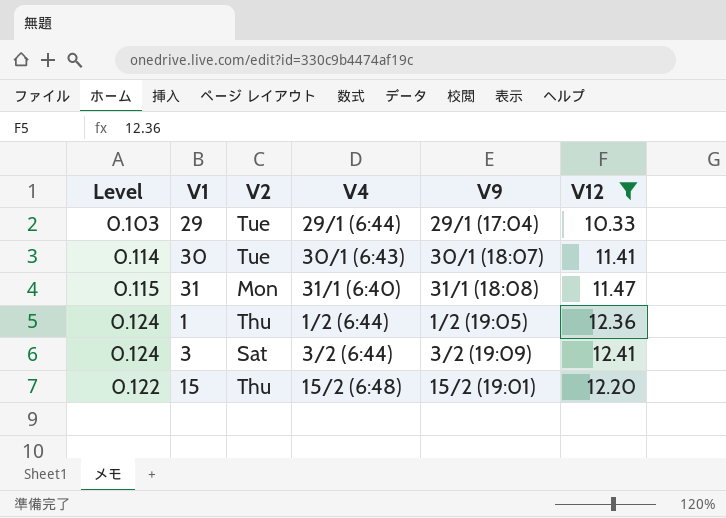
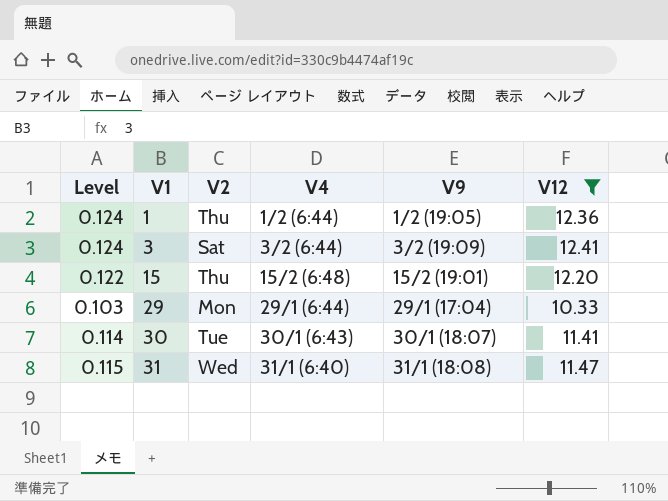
row order: none -> V1 ascending
29 | V2: Tue -> Mon
31 | V2: Mon -> Wed

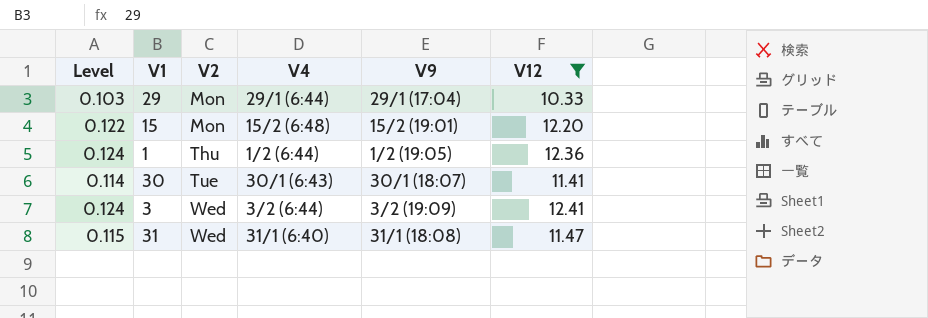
row order: V1 ascending -> V2 ascending
15 | V2: Thu -> Mon
3 | V2: Sat -> Wed

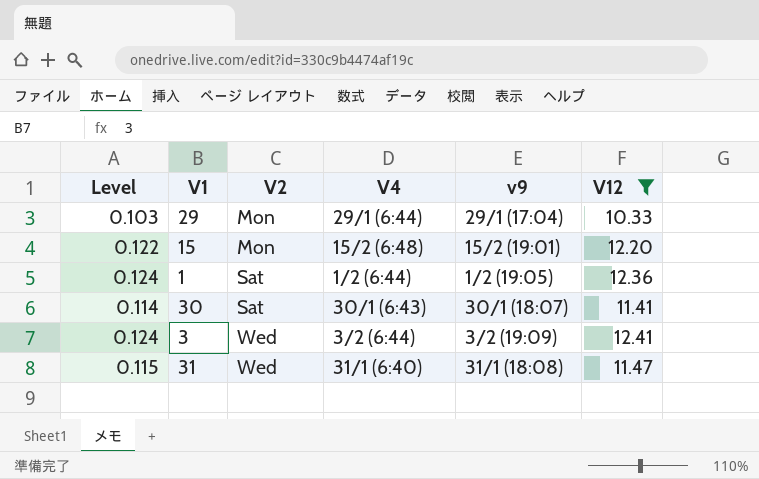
column name: V9 -> v9
1 | V2: Thu -> Sat
30 | V2: Tue -> Sat

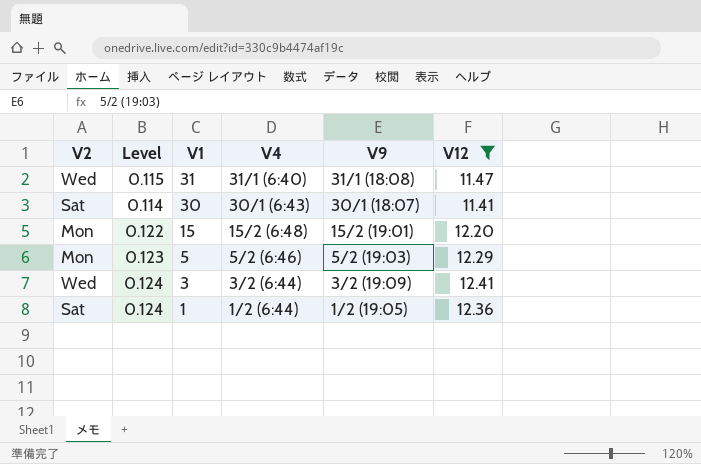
row order: V2 ascending -> V1 descending
column V2 | position: 3 -> 1
column name: v9 -> V9
row 29: 0.103 | Mon | 29/1 (6:44) | 29/1 (17:04) | 10.33 -> none
row 5: none -> Mon | 0.123 | 5/2 (6:46) | 5/2 (19:03) | 12.29

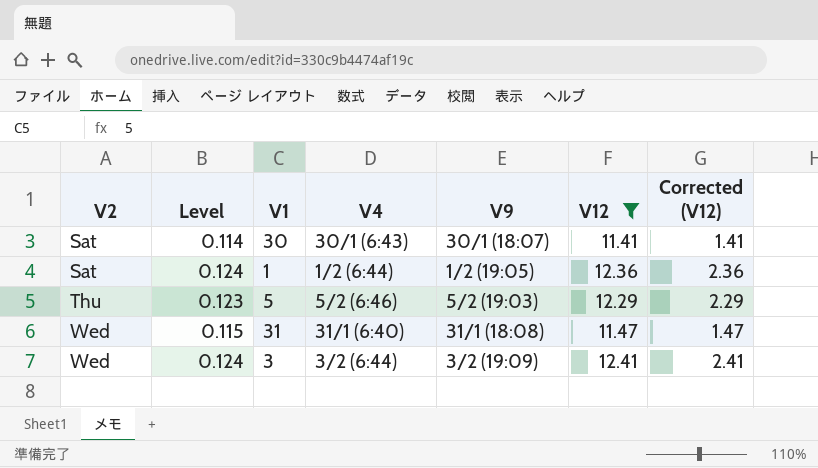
row order: V1 descending -> V2 ascending
column Corrected (V12) | formula: none -> [V12] - 10
row 15: Mon | 0.122 | 15/2 (6:48) | 15/2 (19:01) | 12.20 -> none
5 | V2: Mon -> Thu

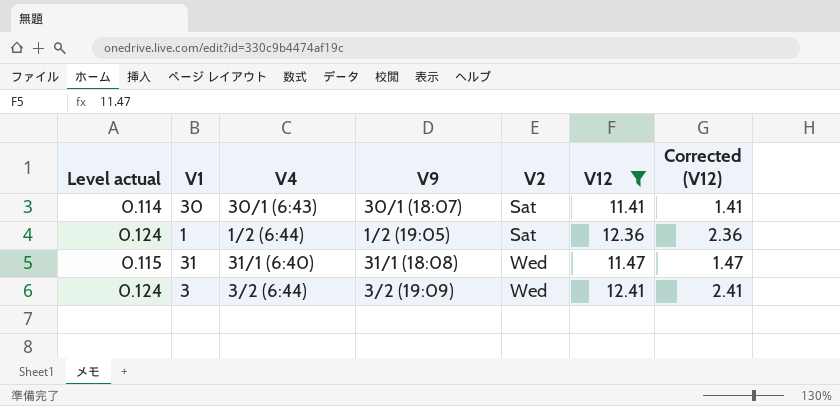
column name: Level -> Level actual
column V2 | position: 1 -> 5
row 5: Thu | 0.123 | 5/2 (6:46) | 5/2 (19:03) | 12.29 | 2.29 -> none

